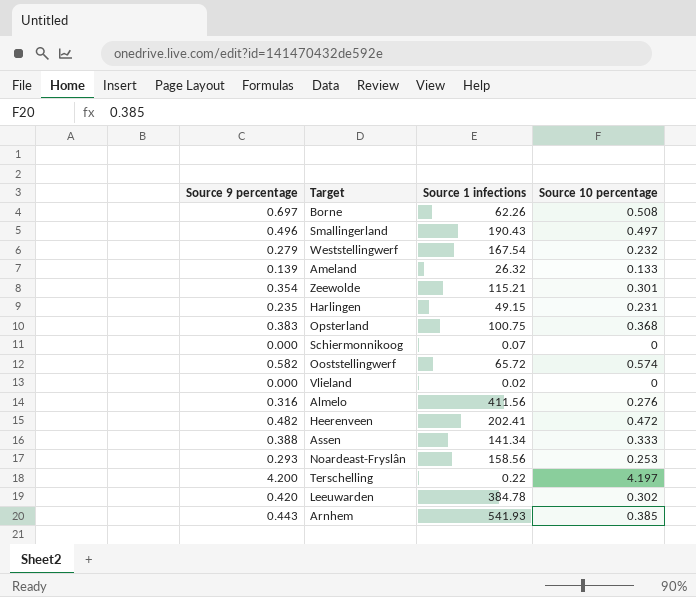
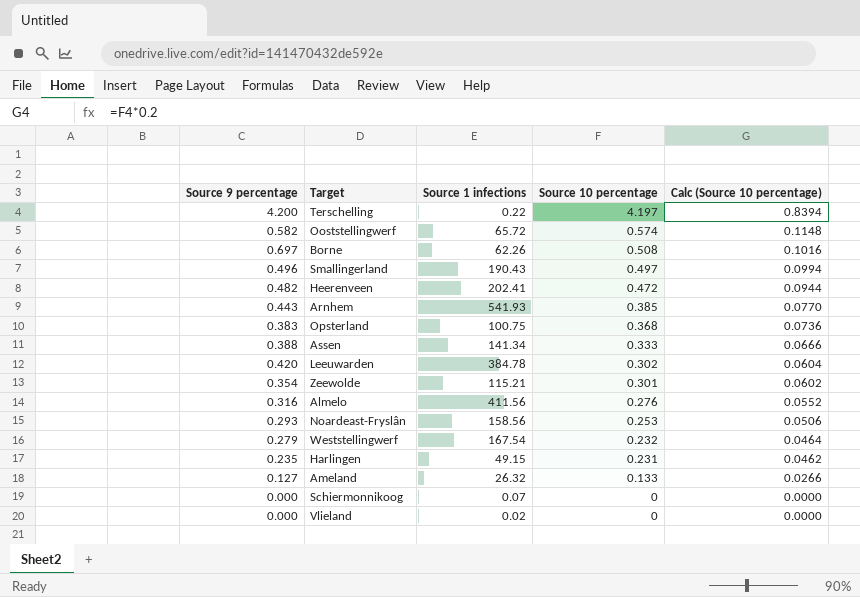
row order: none -> Source 10 percentage descending
column Calc (Source 10 percentage) | formula: none -> [Source 10 percentage] * 0.2
Ameland | Source 9 percentage: 0.139 -> 0.127

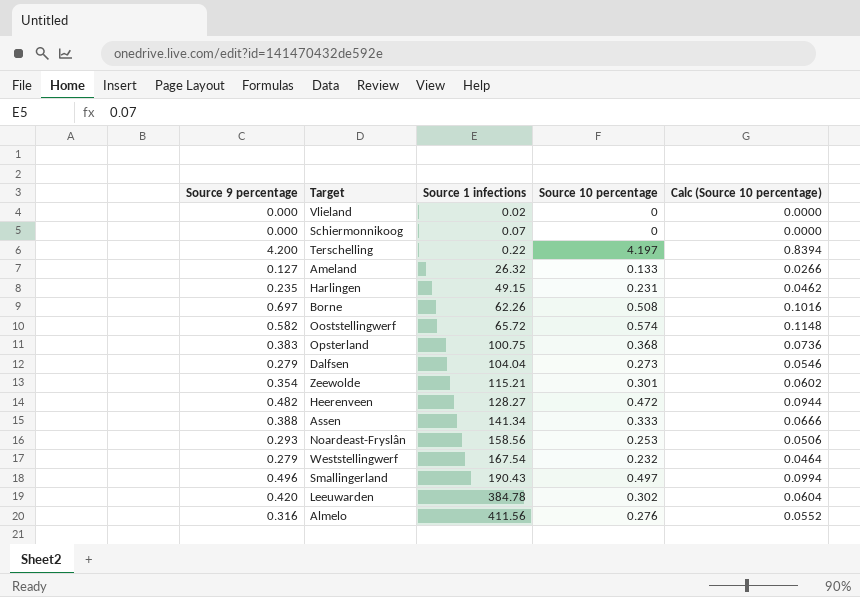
row order: Source 10 percentage descending -> Source 1 infections ascending
row Arnhem: 0.443 | 541.93 | 0.385 | 0.0770 -> none
row Dalfsen: none -> 0.279 | 104.04 | 0.273 | 0.0546
Heerenveen | Source 1 infections: 202.41 -> 128.27

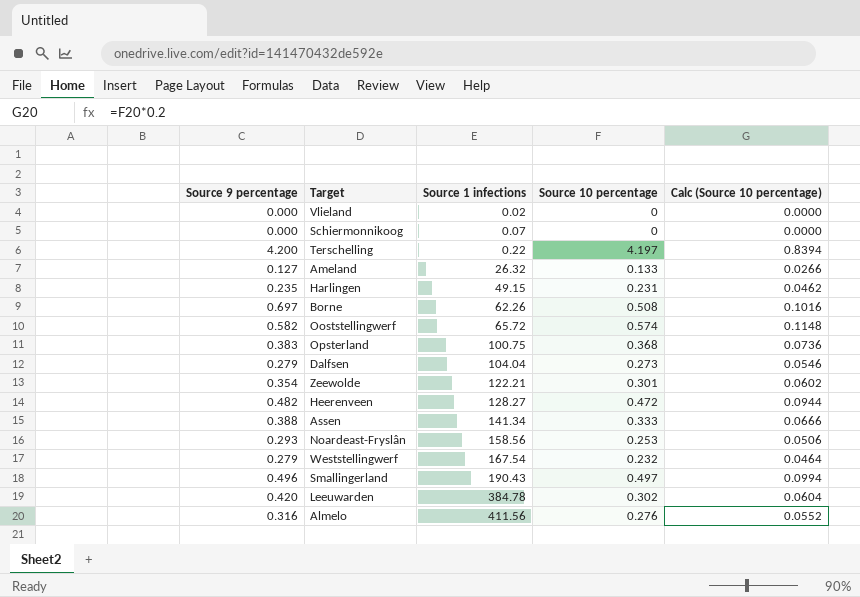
Zeewolde | Source 1 infections: 115.21 -> 122.21

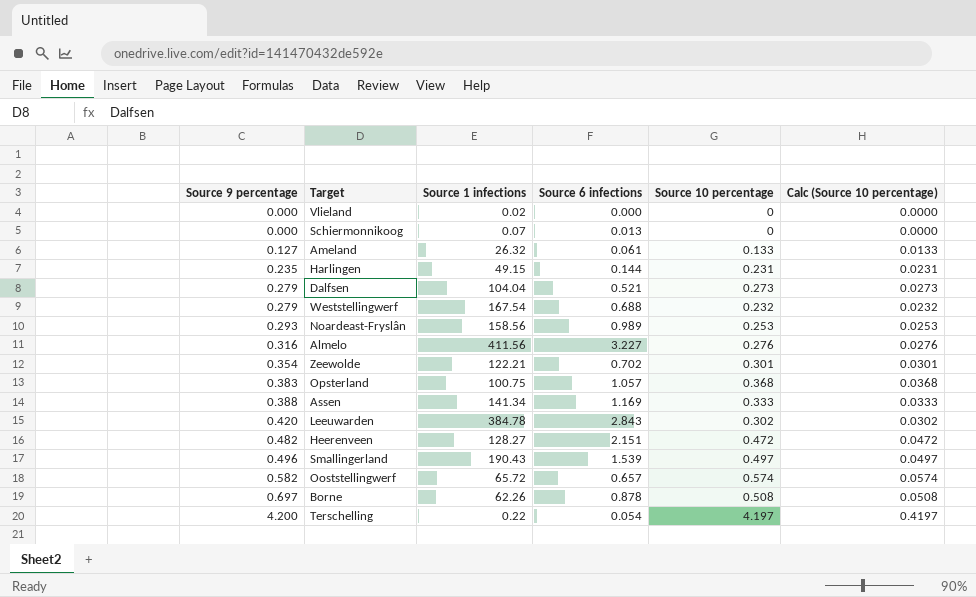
row order: Source 1 infections ascending -> Source 9 percentage ascending
column Source 6 infections | position: none -> 4
column Calc (Source 10 percentage) | formula: [Source 10 percentage] * 0.2 -> [Source 10 percentage] * 0.1

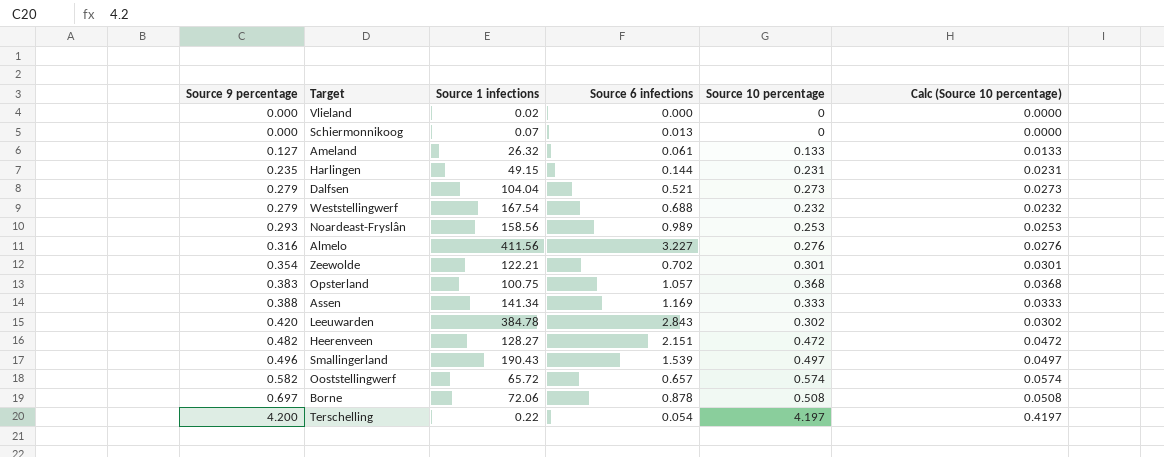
Borne | Source 1 infections: 62.26 -> 72.06

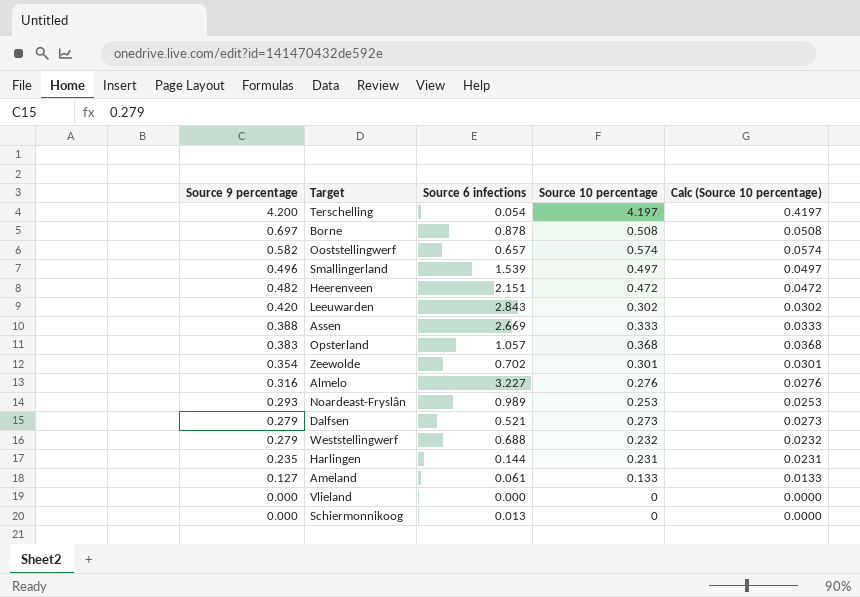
row order: Source 9 percentage ascending -> Source 9 percentage descending
column Source 1 infections | position: 3 -> none
Assen | Source 6 infections: 1.169 -> 2.669

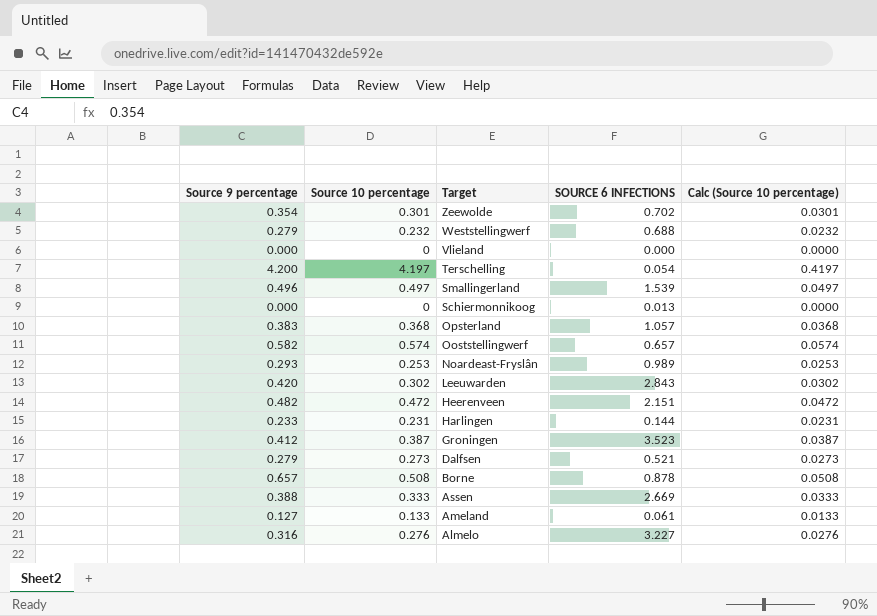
row order: Source 9 percentage descending -> Target descending
column Source 10 percentage | position: 4 -> 2
column name: Source 6 infections -> SOURCE 6 INFECTIONS
Harlingen | Source 9 percentage: 0.235 -> 0.233
row Groningen: none -> 0.412 | 0.387 | 3.523 | 0.0387
Borne | Source 9 percentage: 0.697 -> 0.657

